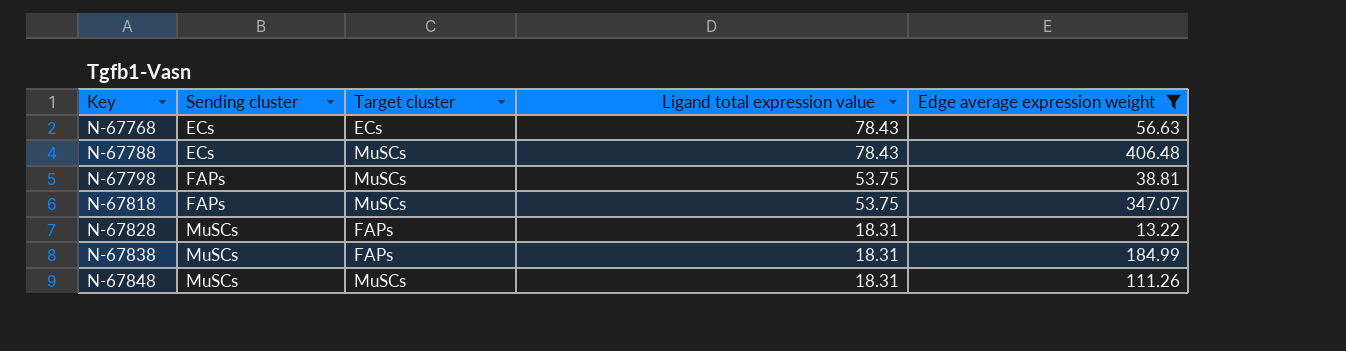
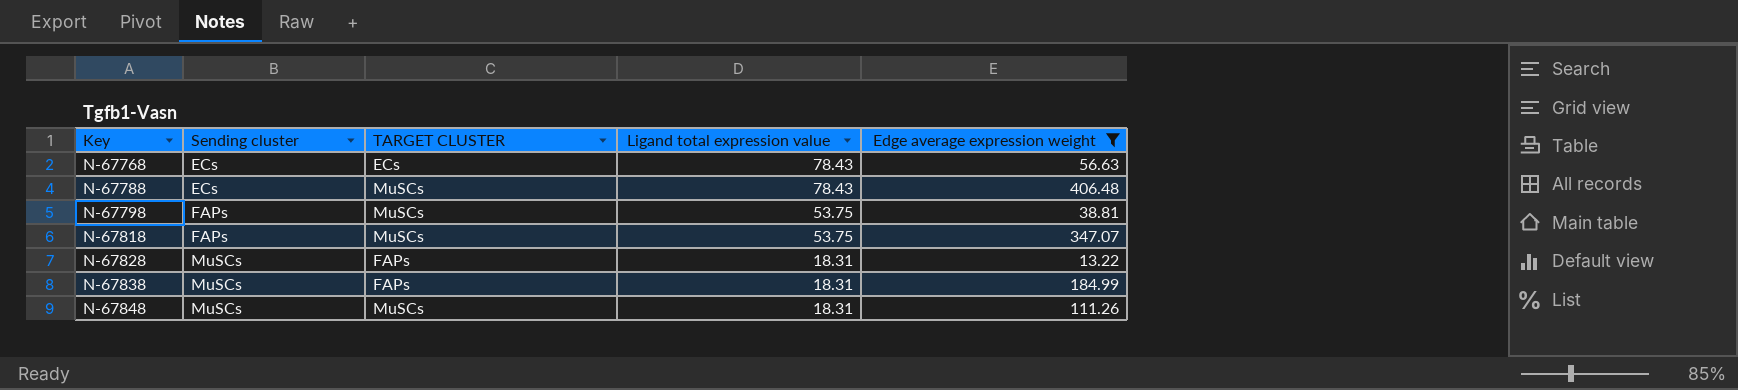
column name: Target cluster -> TARGET CLUSTER

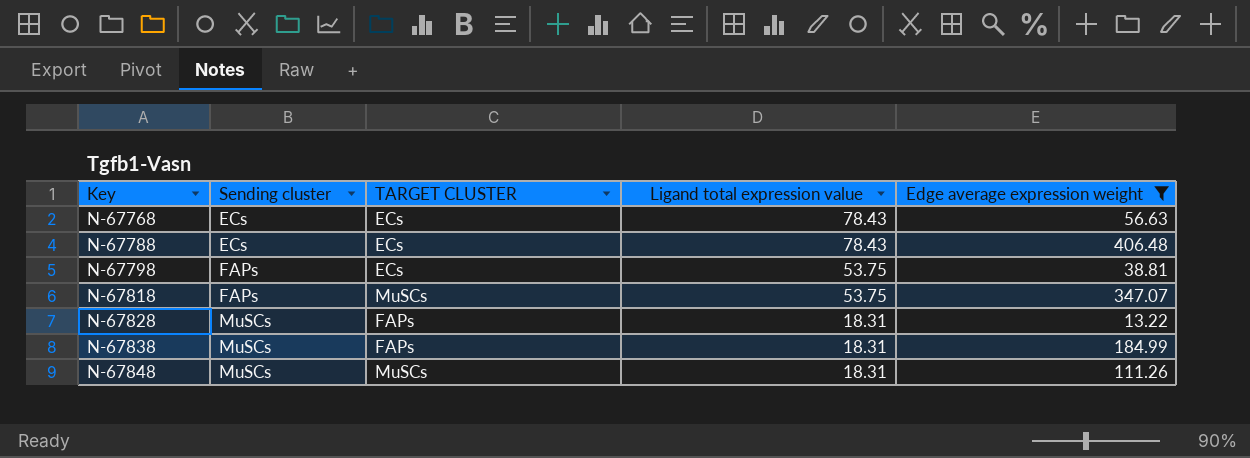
N-67788 | TARGET CLUSTER: MuSCs -> ECs
N-67798 | TARGET CLUSTER: MuSCs -> ECs

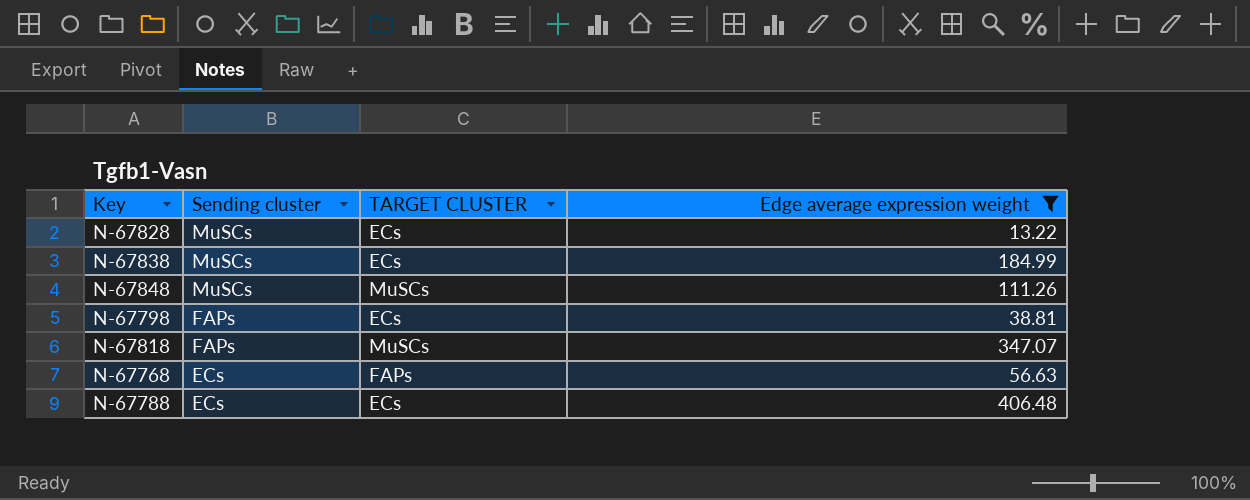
row order: Key ascending -> Sending cluster descending
column Ligand total expression value | position: 4 -> none
N-67828 | TARGET CLUSTER: FAPs -> ECs
N-67838 | TARGET CLUSTER: FAPs -> ECs
N-67768 | TARGET CLUSTER: ECs -> FAPs

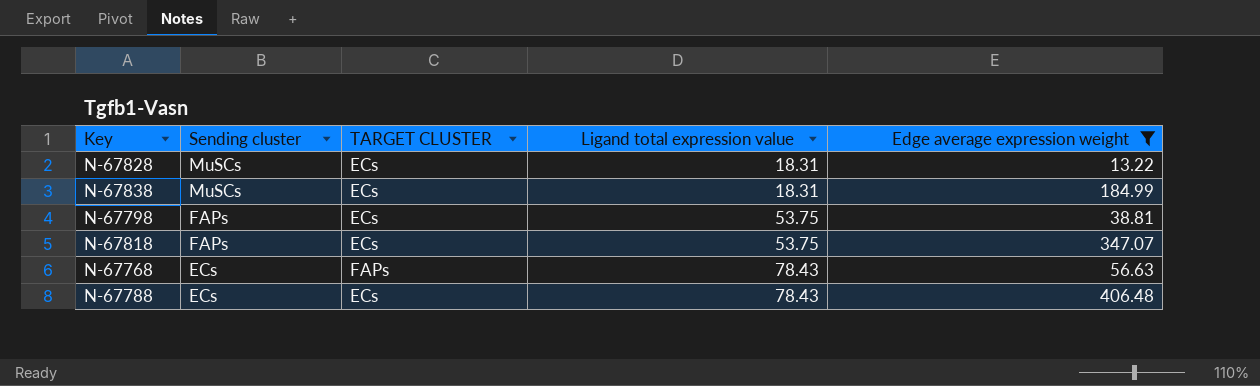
column Ligand total expression value | position: none -> 4
row N-67848: MuSCs | MuSCs | 111.26 -> none
N-67818 | TARGET CLUSTER: MuSCs -> ECs

